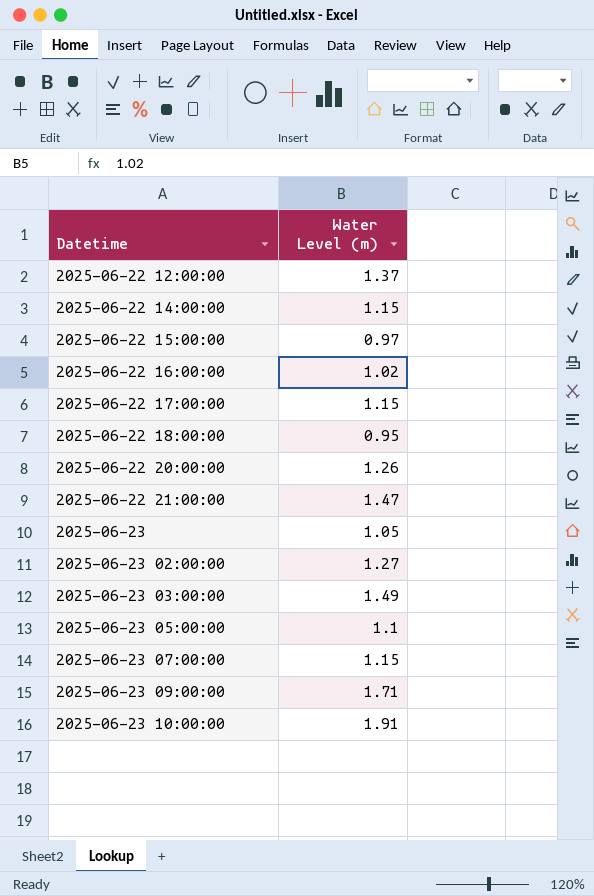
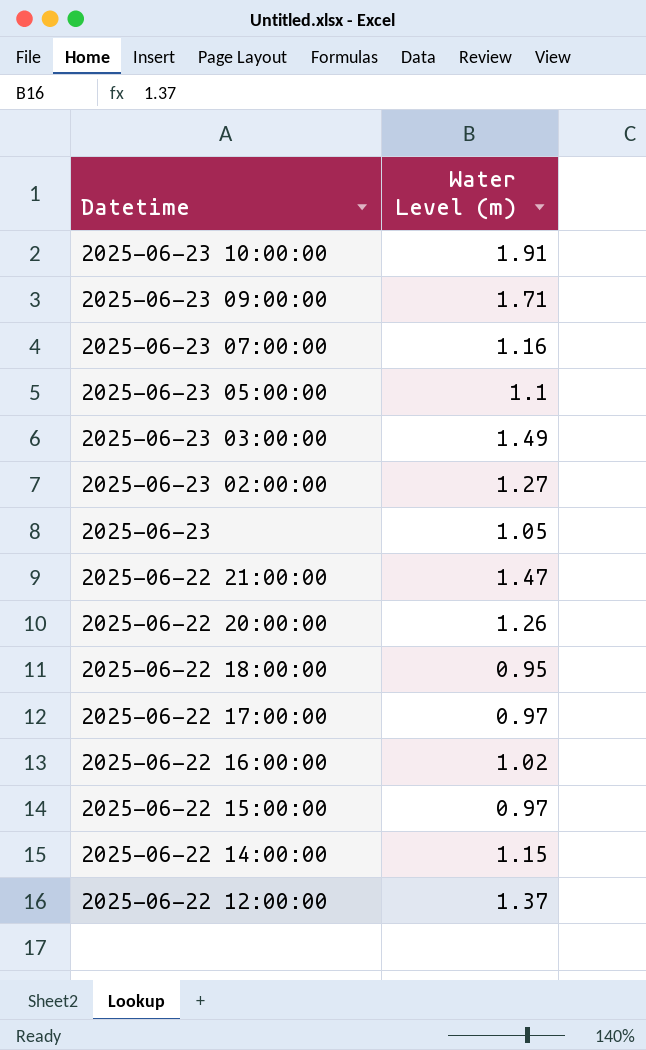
row order: Datetime ascending -> Datetime descending
2025-06-23 07:00:00 | Water Level (m): 1.15 -> 1.16
2025-06-22 17:00:00 | Water Level (m): 1.15 -> 0.97

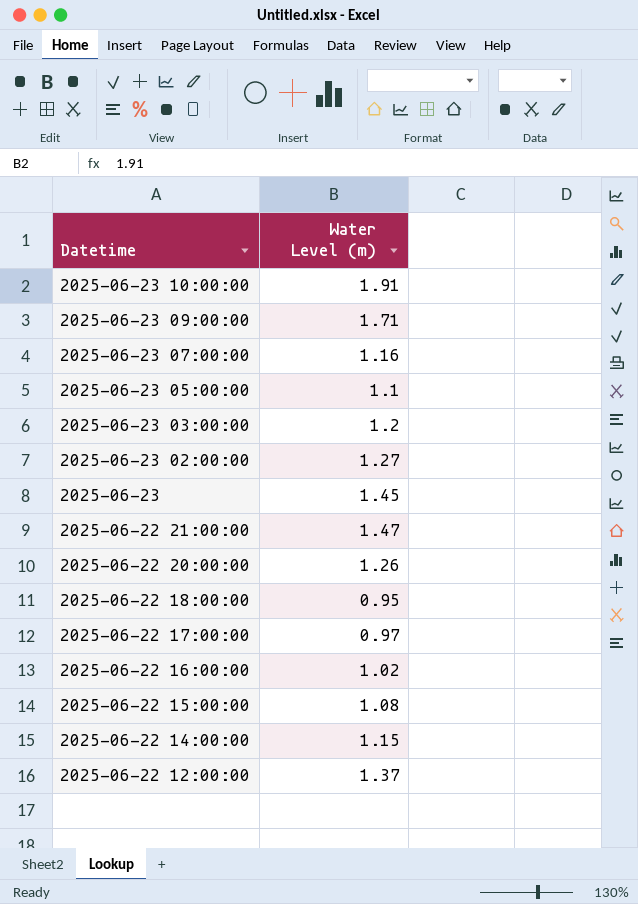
2025-06-23 03:00:00 | Water Level (m): 1.49 -> 1.2
2025-06-23 | Water Level (m): 1.05 -> 1.45
2025-06-22 15:00:00 | Water Level (m): 0.97 -> 1.08

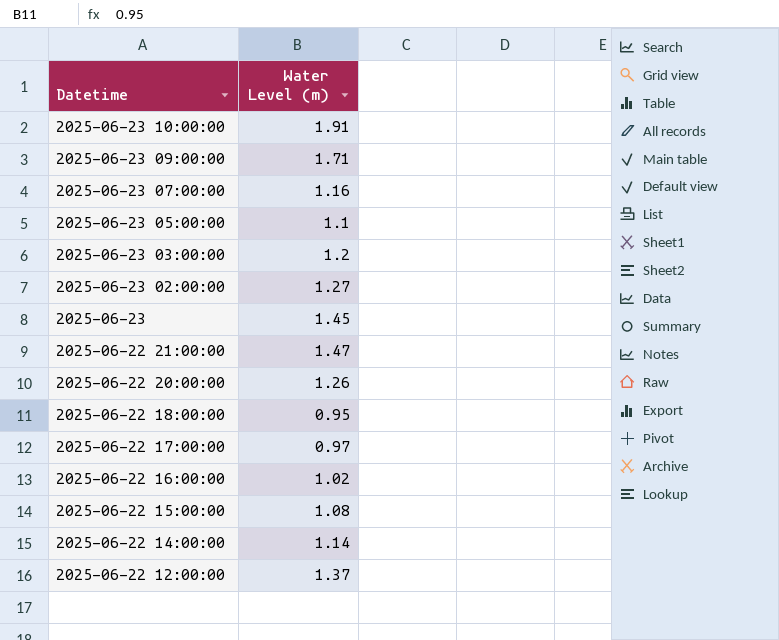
2025-06-22 14:00:00 | Water Level (m): 1.15 -> 1.14

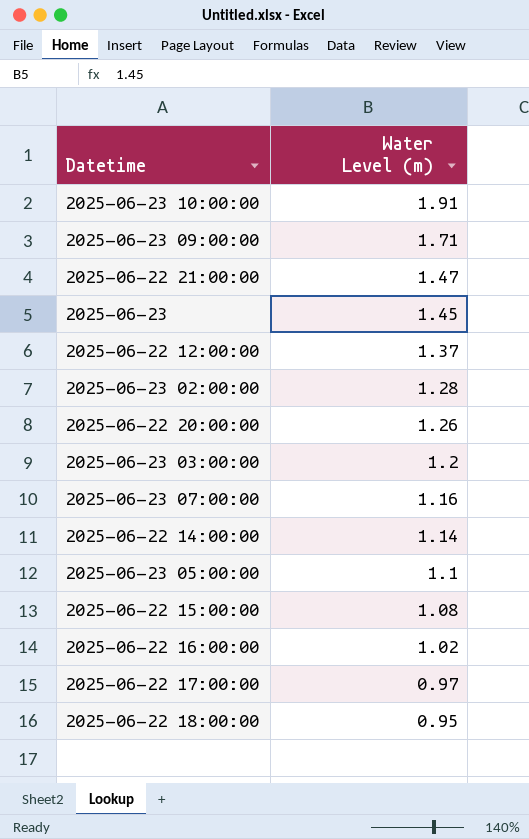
row order: Datetime descending -> Water Level (m) descending
2025-06-23 02:00:00 | Water Level (m): 1.27 -> 1.28

